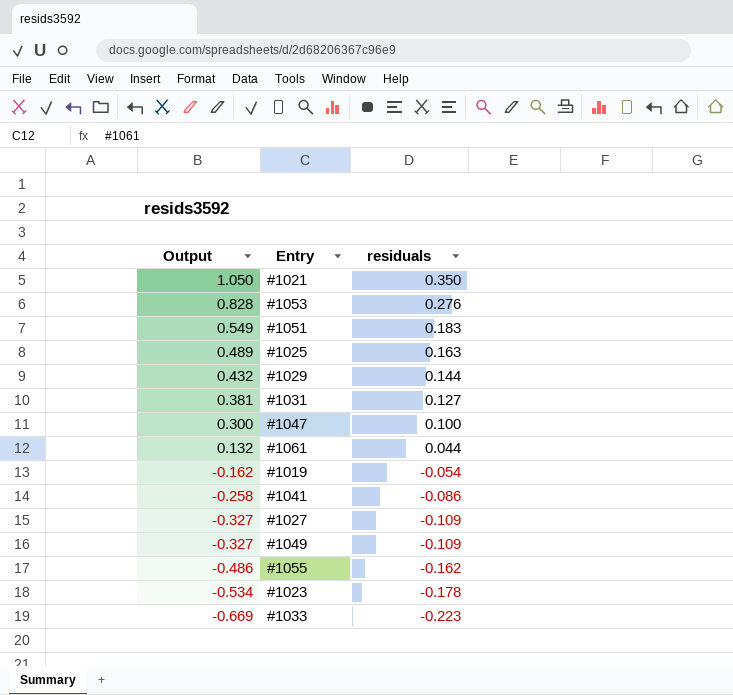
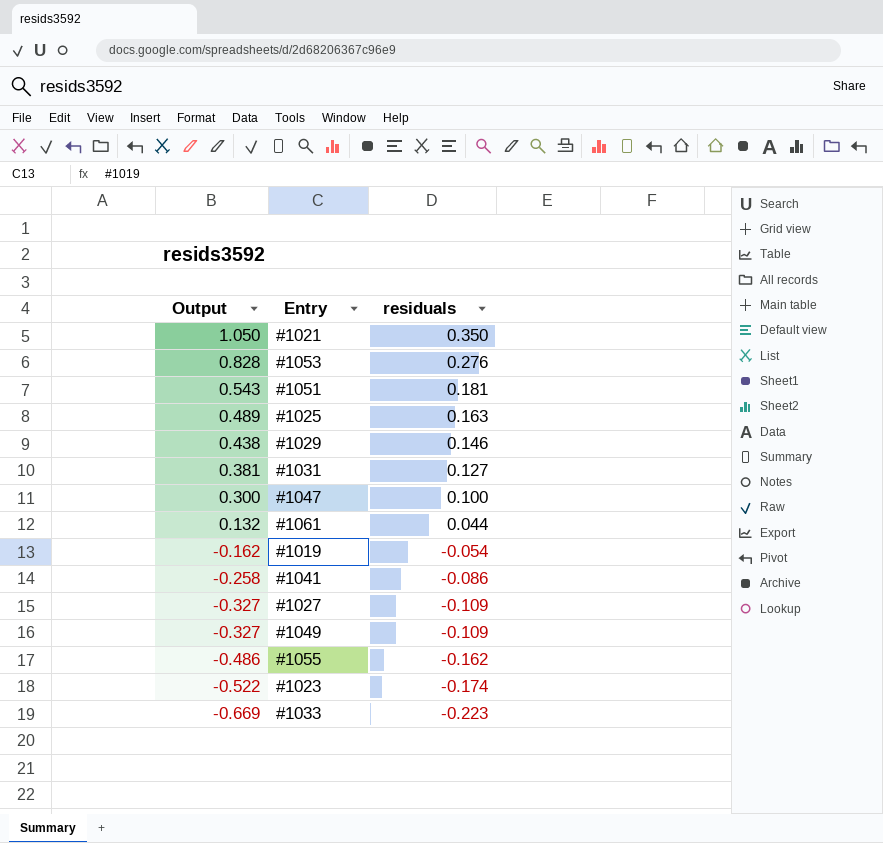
#1051 | Output: 0.549 -> 0.543
#1051 | residuals: 0.183 -> 0.181
#1029 | Output: 0.432 -> 0.438
#1029 | residuals: 0.144 -> 0.146
#1023 | Output: -0.534 -> -0.522
#1023 | residuals: -0.178 -> -0.174

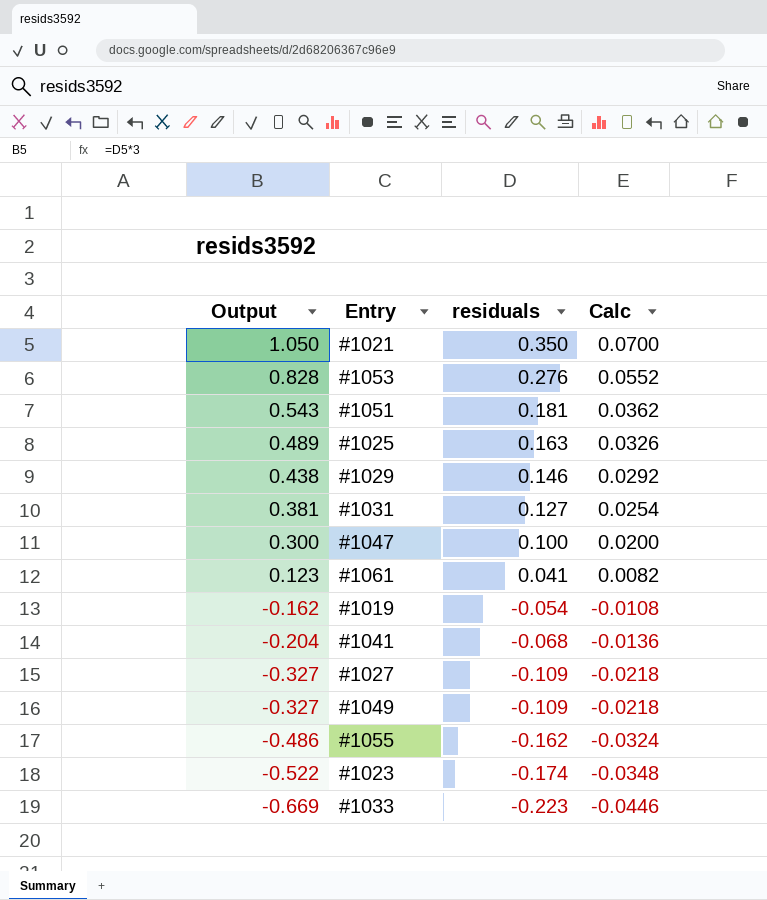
column Calc | formula: none -> [residuals] * 0.2
#1061 | Output: 0.132 -> 0.123
#1061 | residuals: 0.044 -> 0.041
#1041 | Output: -0.258 -> -0.204
#1041 | residuals: -0.086 -> -0.068

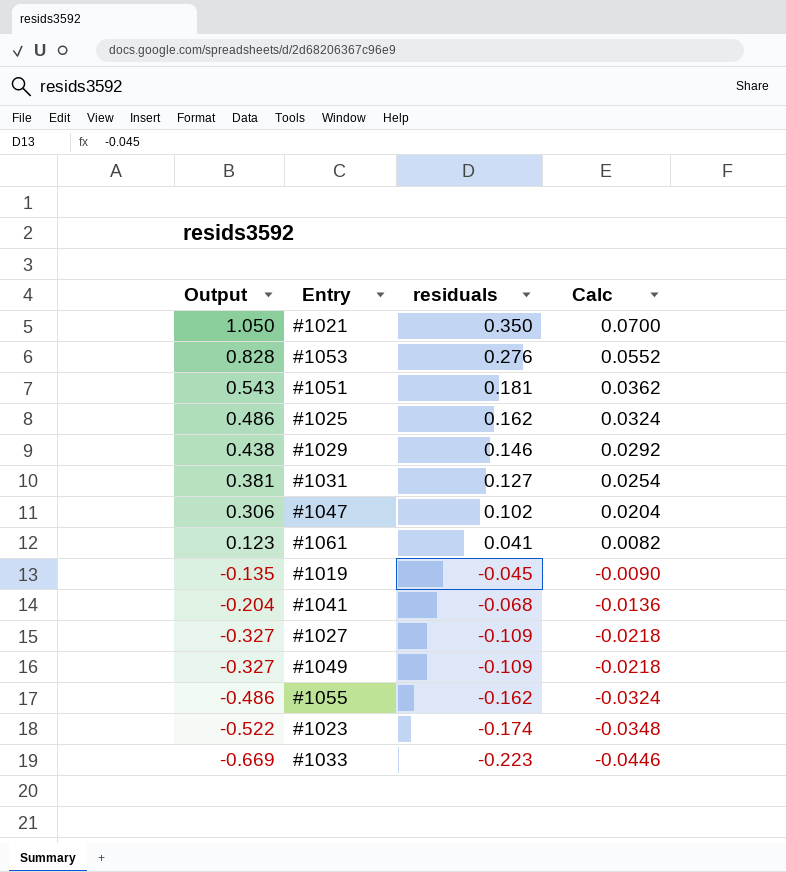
#1025 | Output: 0.489 -> 0.486
#1025 | residuals: 0.163 -> 0.162
#1025 | Calc: 0.0326 -> 0.0324
#1047 | Output: 0.300 -> 0.306
#1047 | residuals: 0.100 -> 0.102
#1047 | Calc: 0.0200 -> 0.0204
#1019 | Output: -0.162 -> -0.135
#1019 | residuals: -0.054 -> -0.045
#1019 | Calc: -0.0108 -> -0.0090

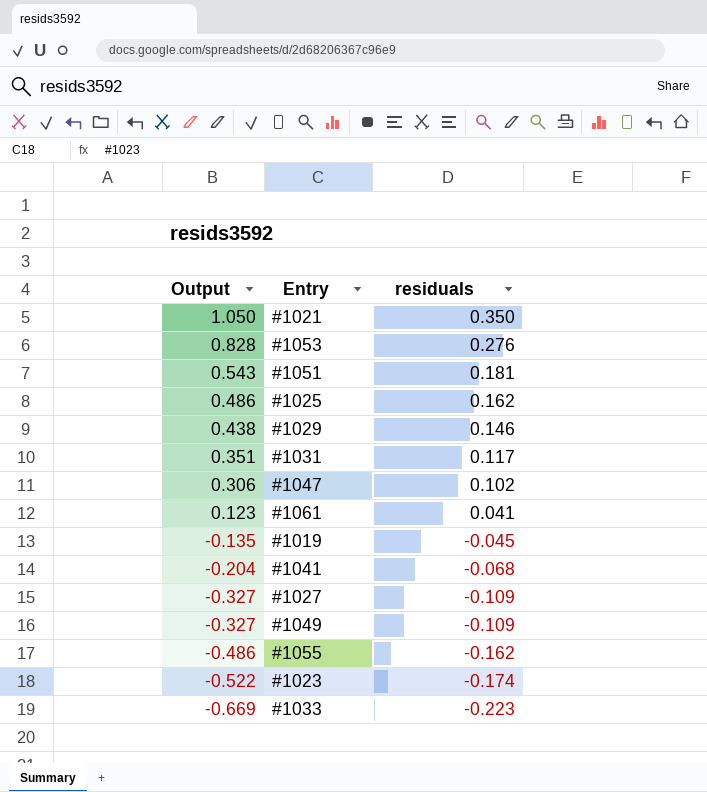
column Calc | formula: [residuals] * 0.2 -> none
#1031 | Output: 0.381 -> 0.351
#1031 | residuals: 0.127 -> 0.117

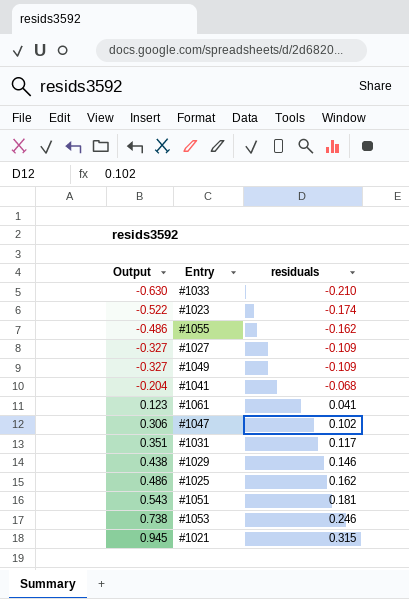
row order: Output descending -> Output ascending
row #1019: -0.135 | -0.045 -> none
#1033 | Output: -0.669 -> -0.630
#1033 | residuals: -0.223 -> -0.210
#1053 | Output: 0.828 -> 0.738
#1053 | residuals: 0.276 -> 0.246
#1021 | Output: 1.050 -> 0.945
#1021 | residuals: 0.350 -> 0.315

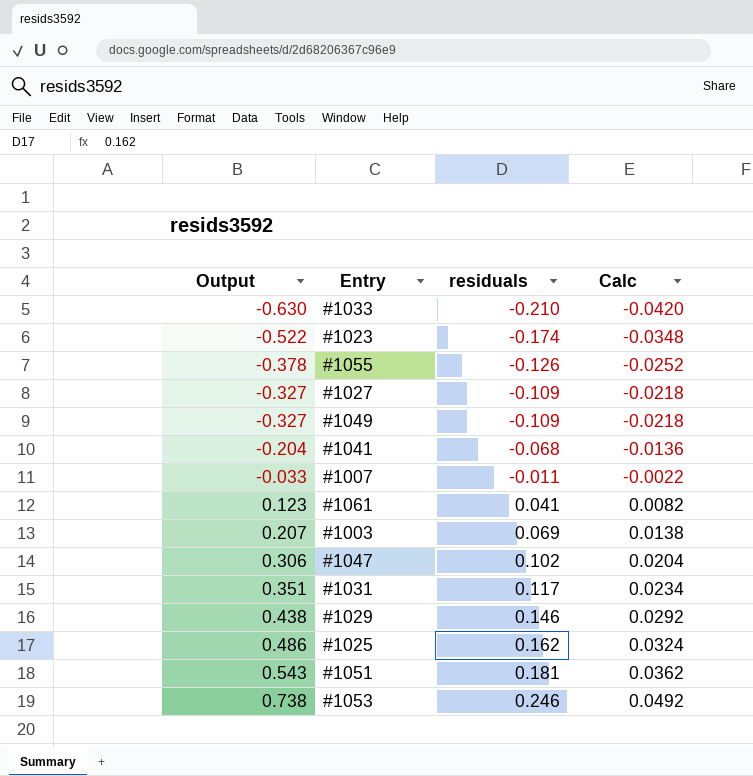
column Calc | formula: none -> [residuals] * 0.2
row #1021: 0.945 | 0.315 -> none
#1055 | Output: -0.486 -> -0.378
#1055 | residuals: -0.162 -> -0.126
row #1007: none -> -0.033 | -0.011 | -0.0022
row #1003: none -> 0.207 | 0.069 | 0.0138

